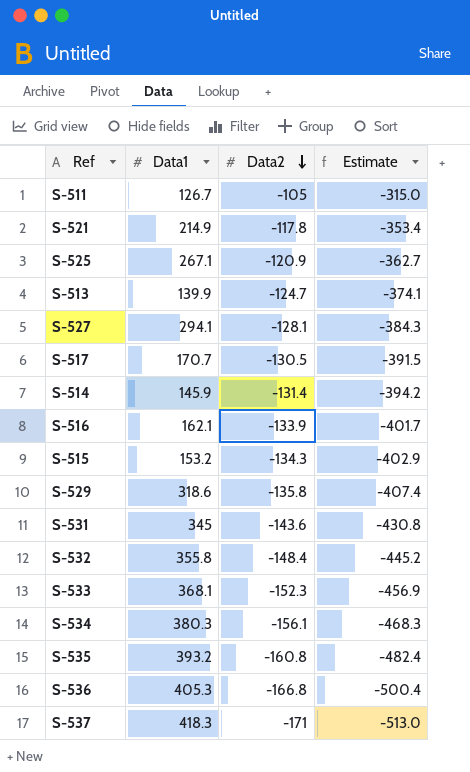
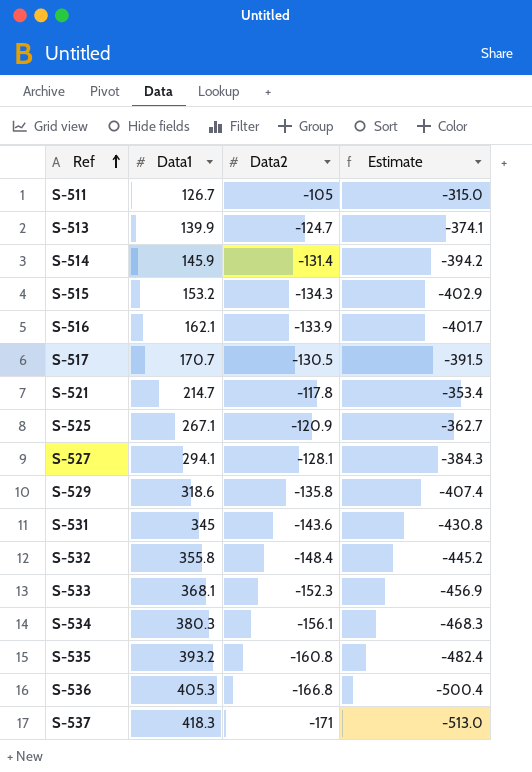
row order: Data2 descending -> Ref ascending
S-521 | Data1: 214.9 -> 214.7

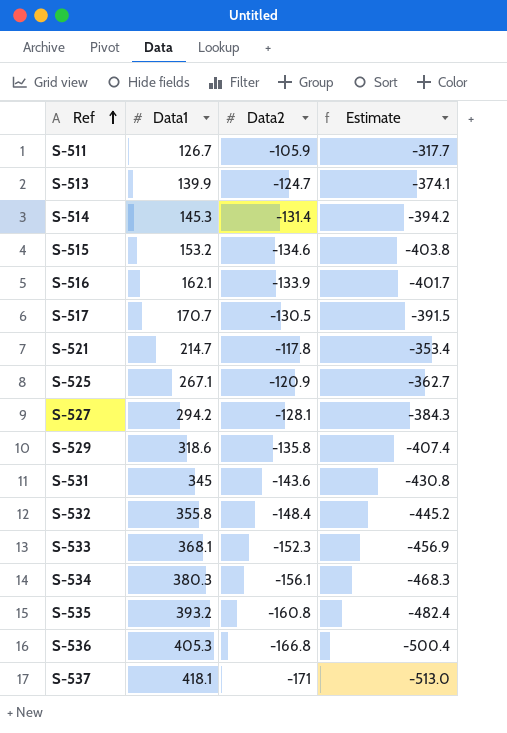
S-511 | Data2: -105 -> -105.9
S-511 | Estimate: -315.0 -> -317.7
S-514 | Data1: 145.9 -> 145.3
S-515 | Data2: -134.3 -> -134.6
S-515 | Estimate: -402.9 -> -403.8
S-527 | Data1: 294.1 -> 294.2
S-537 | Data1: 418.3 -> 418.1

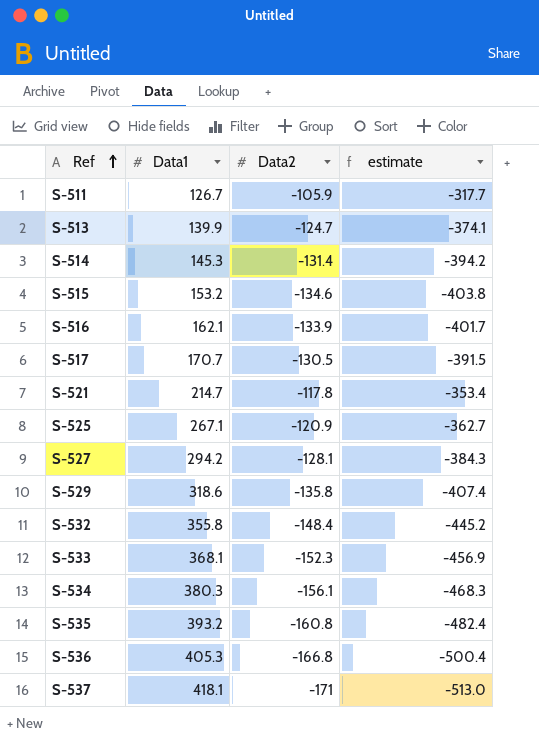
column name: Estimate -> estimate
row S-531: 345 | -143.6 | -430.8 -> none

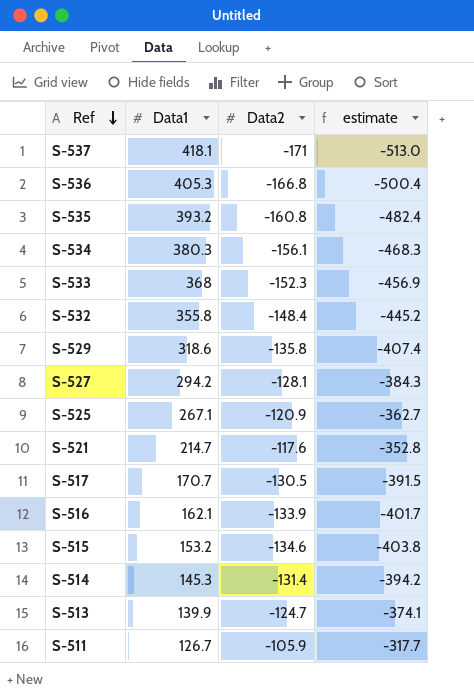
row order: Ref ascending -> Ref descending
S-533 | Data1: 368.1 -> 368
S-521 | Data2: -117.8 -> -117.6
S-521 | estimate: -353.4 -> -352.8

